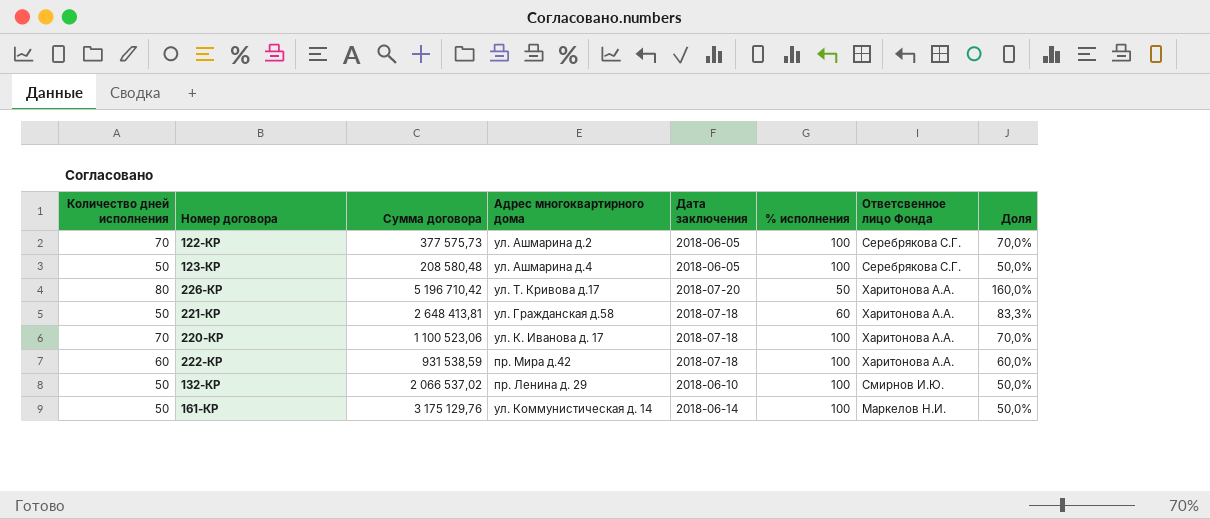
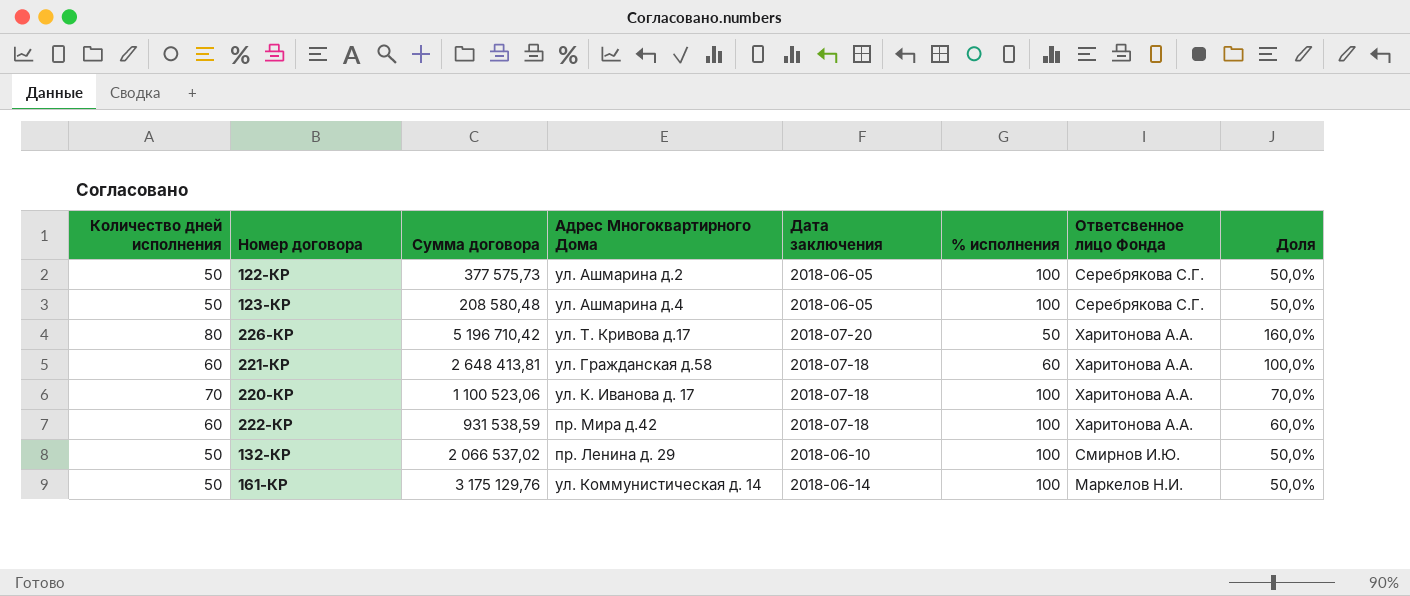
column name: Адрес многоквартирного дома -> Адрес Многоквартирного Дома
122-КР | Количество дней исполнения: 70 -> 50
122-КР | Доля: 70,0% -> 50,0%
221-КР | Количество дней исполнения: 50 -> 60
221-КР | Доля: 83,3% -> 100,0%

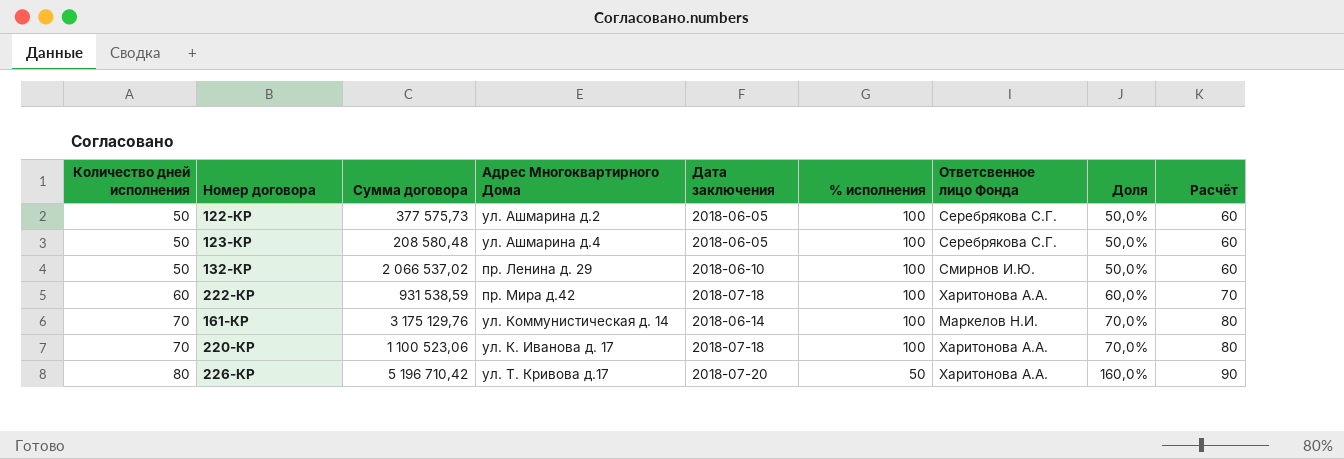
row order: none -> Количество дней исполнения ascending
column Расчёт | formula: none -> [Количество дней исполнения] + 10
row 221-КР: 60 | 2 648 413,81 | ул. Гражданская д.58 | 2018-07-18 | 60 | Харитонова А.А. | 100,0% -> none
161-КР | Количество дней исполнения: 50 -> 70
161-КР | Доля: 50,0% -> 70,0%

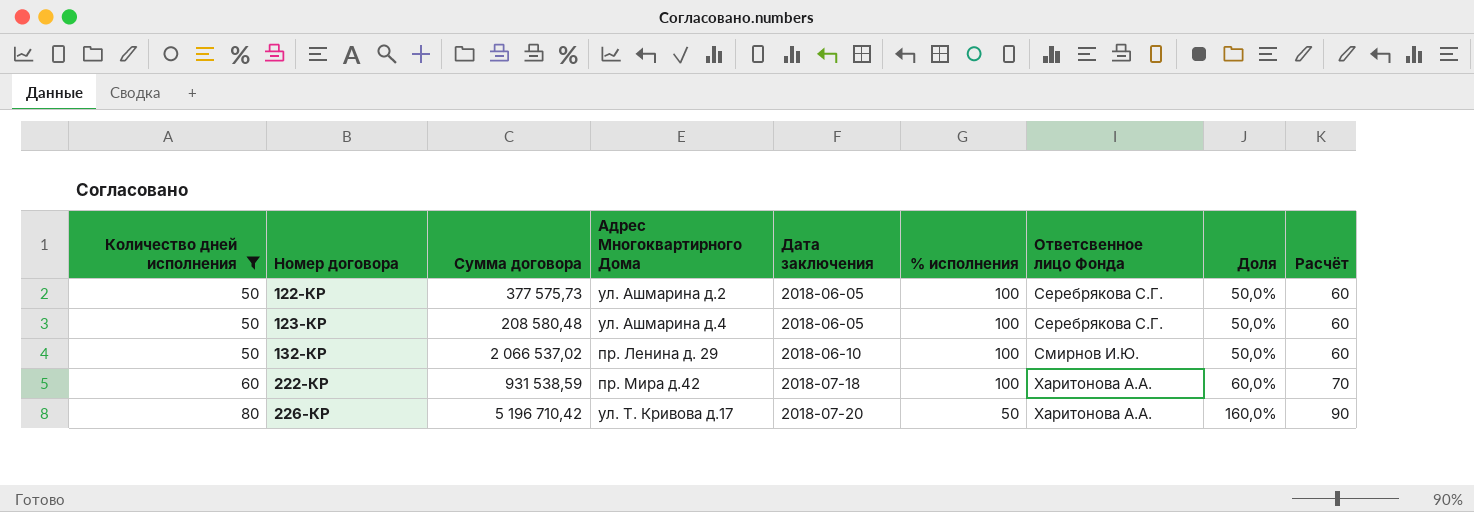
filter: none -> Количество дней исполнения != 70

